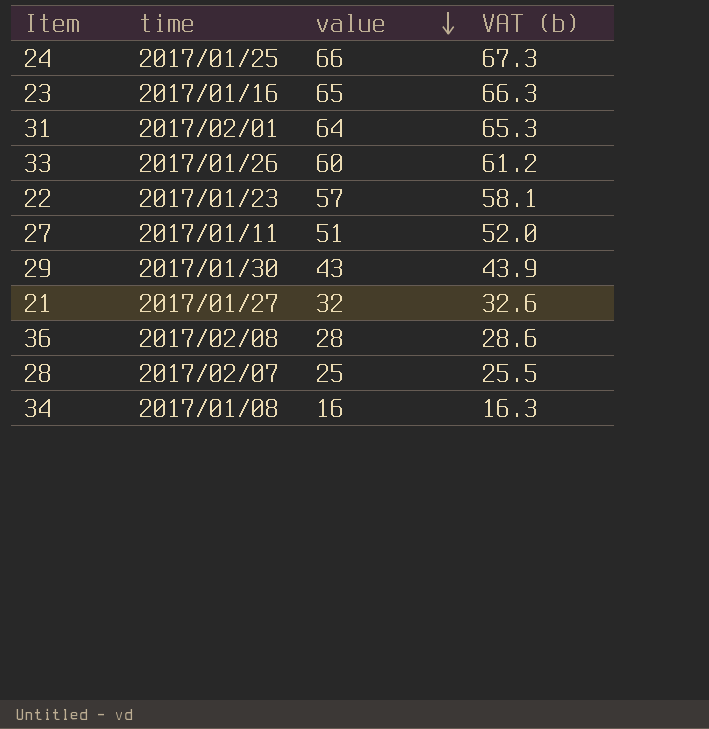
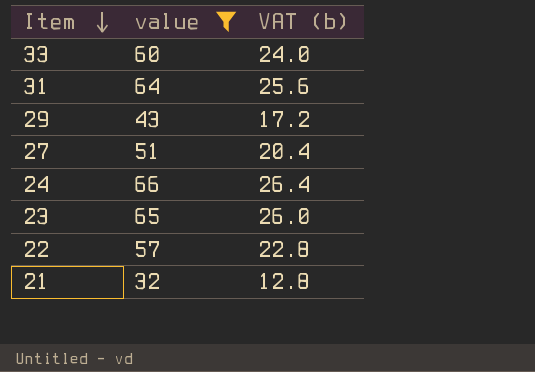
filter: none -> value >= 32
row order: value descending -> Item descending
column time | position: 2 -> none
column VAT (b) | formula: [value] * 1.02 -> [value] * 0.4

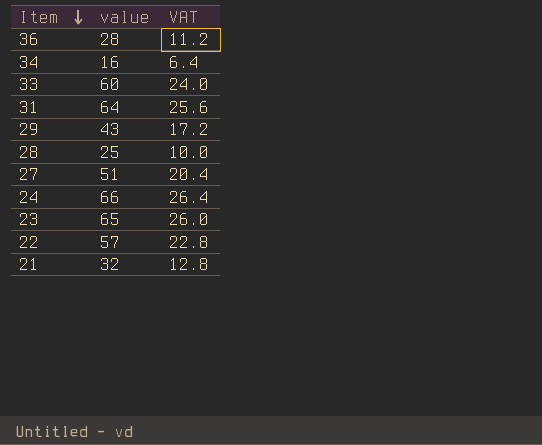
filter: value >= 32 -> none
column name: VAT (b) -> VAT

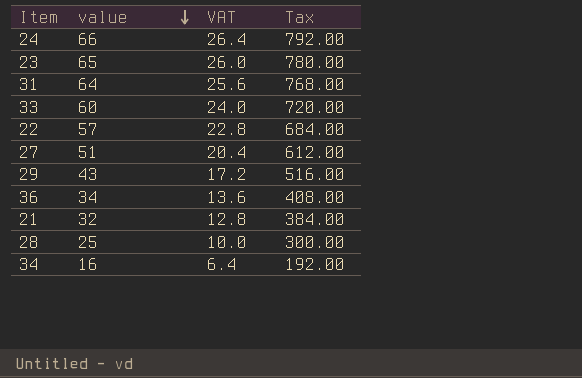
row order: Item descending -> value descending
column Tax | formula: none -> [value] * 12
36 | value: 28 -> 34
36 | VAT: 11.2 -> 13.6

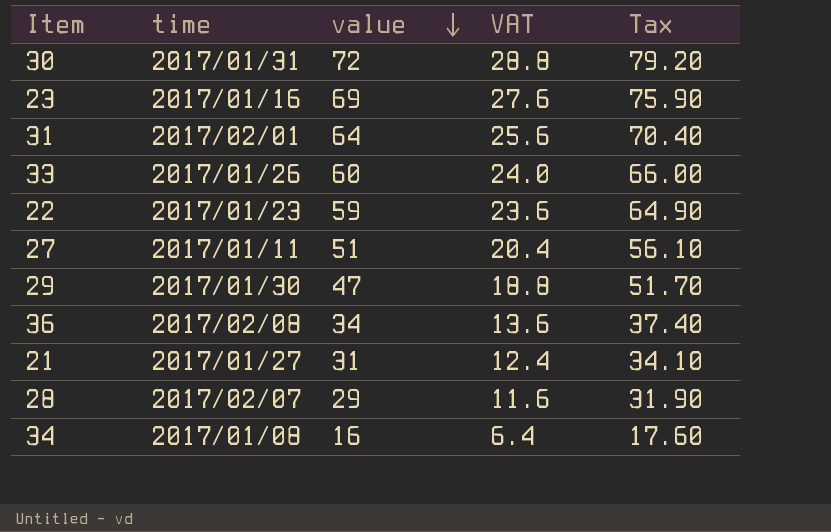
column time | position: none -> 2
column Tax | formula: [value] * 12 -> [value] * 1.1
row 24: 66 | 26.4 | 792.00 -> none
row 30: none -> 2017/01/31 | 72 | 28.8 | 79.20
23 | value: 65 -> 69
23 | VAT: 26.0 -> 27.6
22 | value: 57 -> 59
22 | VAT: 22.8 -> 23.6
29 | value: 43 -> 47
29 | VAT: 17.2 -> 18.8
21 | value: 32 -> 31
21 | VAT: 12.8 -> 12.4
28 | value: 25 -> 29
28 | VAT: 10.0 -> 11.6

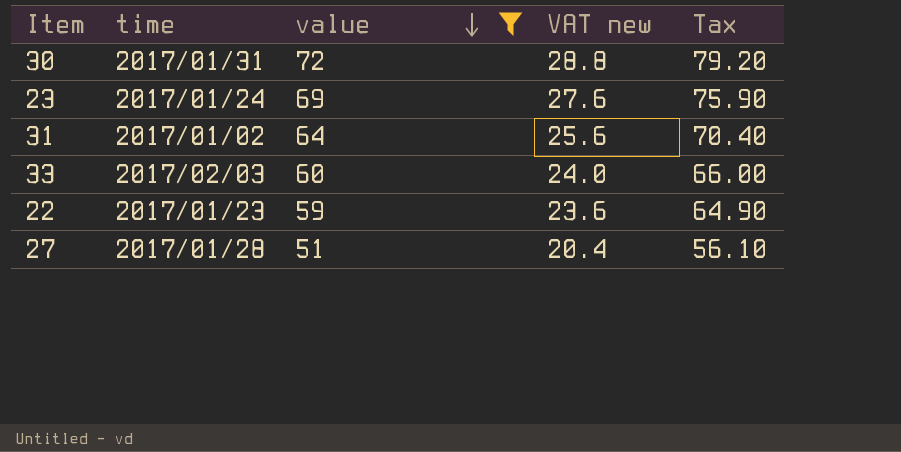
filter: none -> value >= 51
column name: VAT -> VAT new
23 | time: 2017/01/16 -> 2017/01/24
31 | time: 2017/02/01 -> 2017/01/02
33 | time: 2017/01/26 -> 2017/02/03
27 | time: 2017/01/11 -> 2017/01/28

